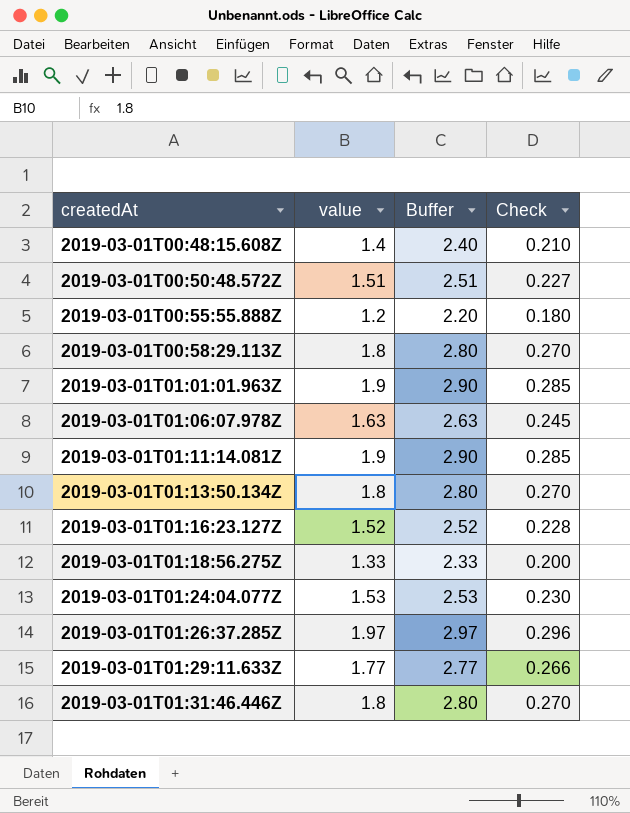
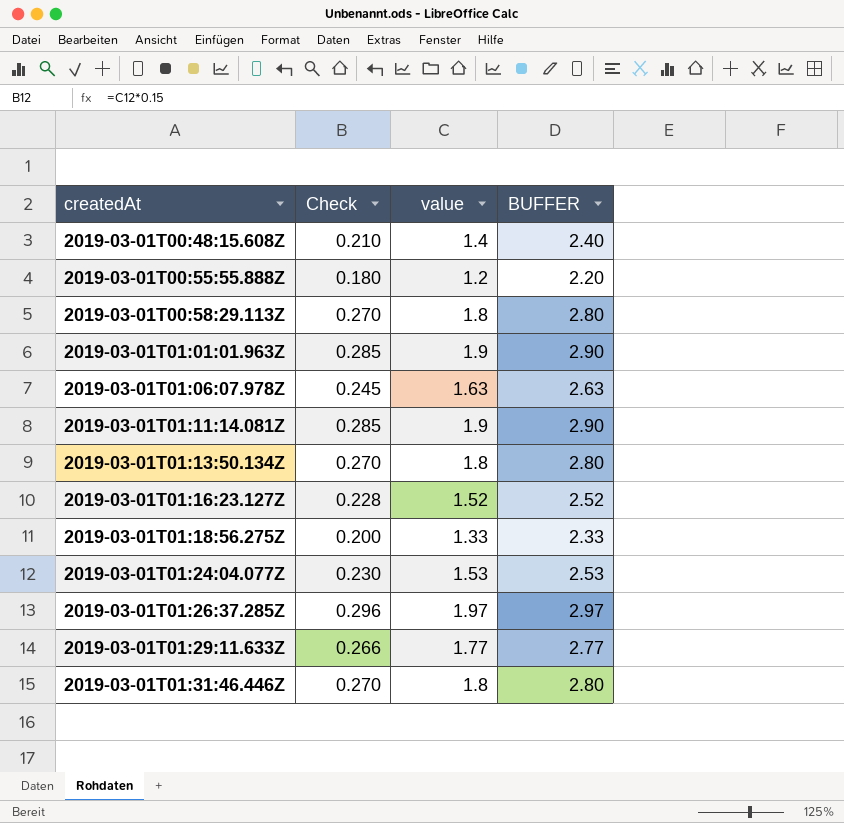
column Check | position: 4 -> 2
column name: Buffer -> BUFFER
row 2019-03-01T00:50:48.572Z: 1.51 | 2.51 | 0.227 -> none

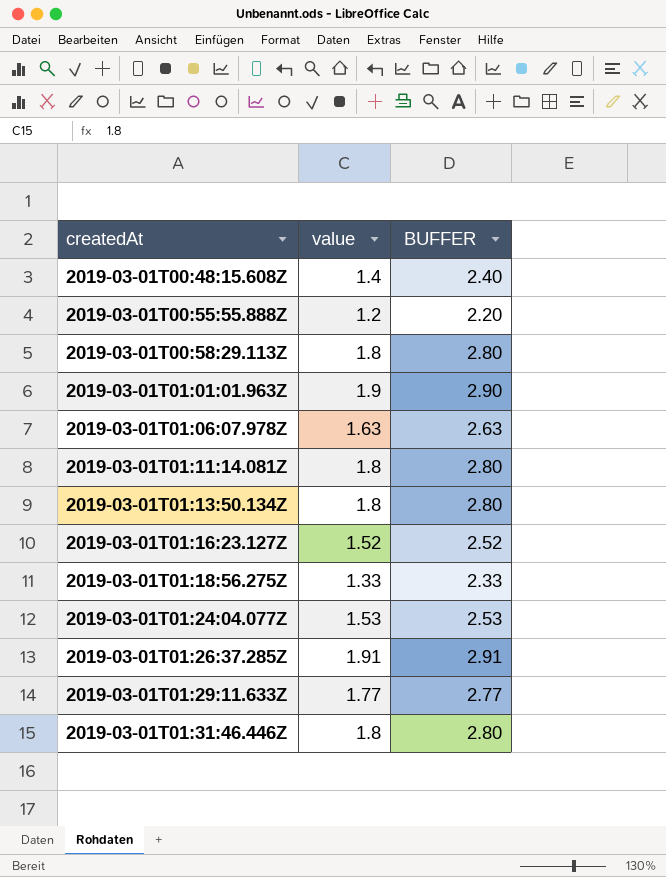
column Check | formula: [value] * 0.15 -> none
2019-03-01T01:11:14.081Z | value: 1.9 -> 1.8
2019-03-01T01:11:14.081Z | BUFFER: 2.90 -> 2.80
2019-03-01T01:26:37.285Z | value: 1.97 -> 1.91
2019-03-01T01:26:37.285Z | BUFFER: 2.97 -> 2.91

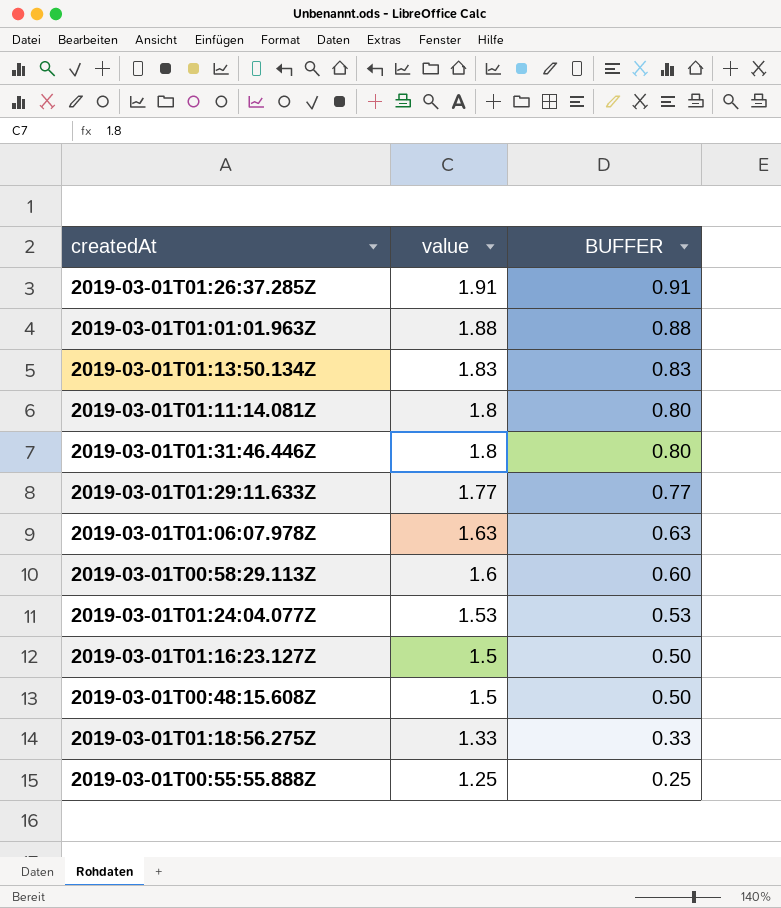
row order: createdAt ascending -> value descending
column BUFFER | formula: [value] + 1 -> [value] - 1
2019-03-01T01:01:01.963Z | value: 1.9 -> 1.88
2019-03-01T01:13:50.134Z | value: 1.8 -> 1.83
2019-03-01T00:58:29.113Z | value: 1.8 -> 1.6
2019-03-01T01:16:23.127Z | value: 1.52 -> 1.5
2019-03-01T00:48:15.608Z | value: 1.4 -> 1.5
2019-03-01T00:55:55.888Z | value: 1.2 -> 1.25

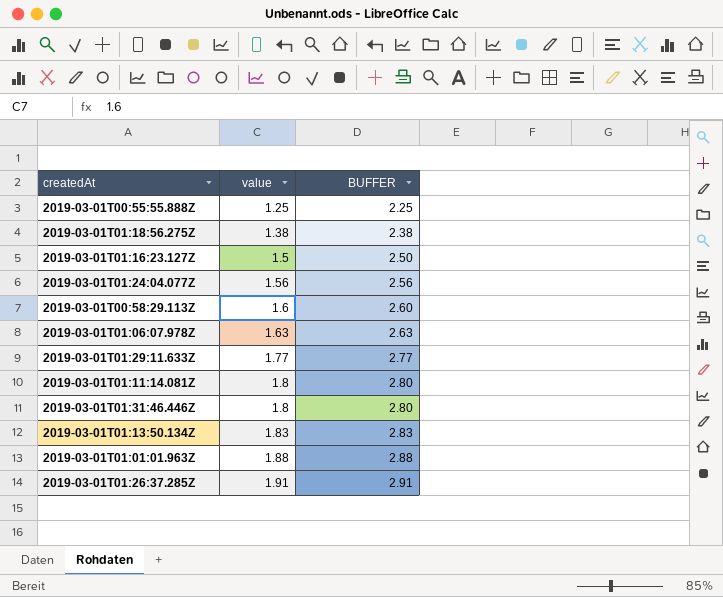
row order: value descending -> value ascending
column BUFFER | formula: [value] - 1 -> [value] + 1
row 2019-03-01T00:48:15.608Z: 1.5 | 0.50 -> none
2019-03-01T01:18:56.275Z | value: 1.33 -> 1.38
2019-03-01T01:24:04.077Z | value: 1.53 -> 1.56

